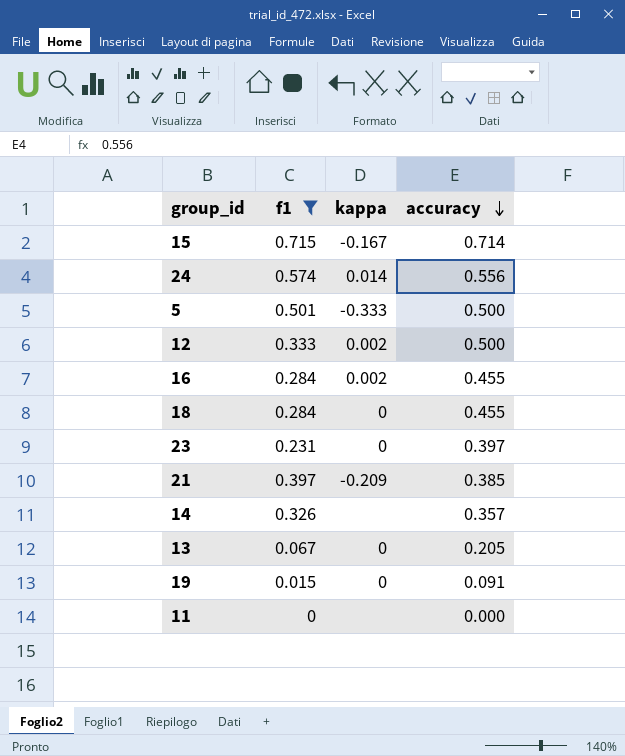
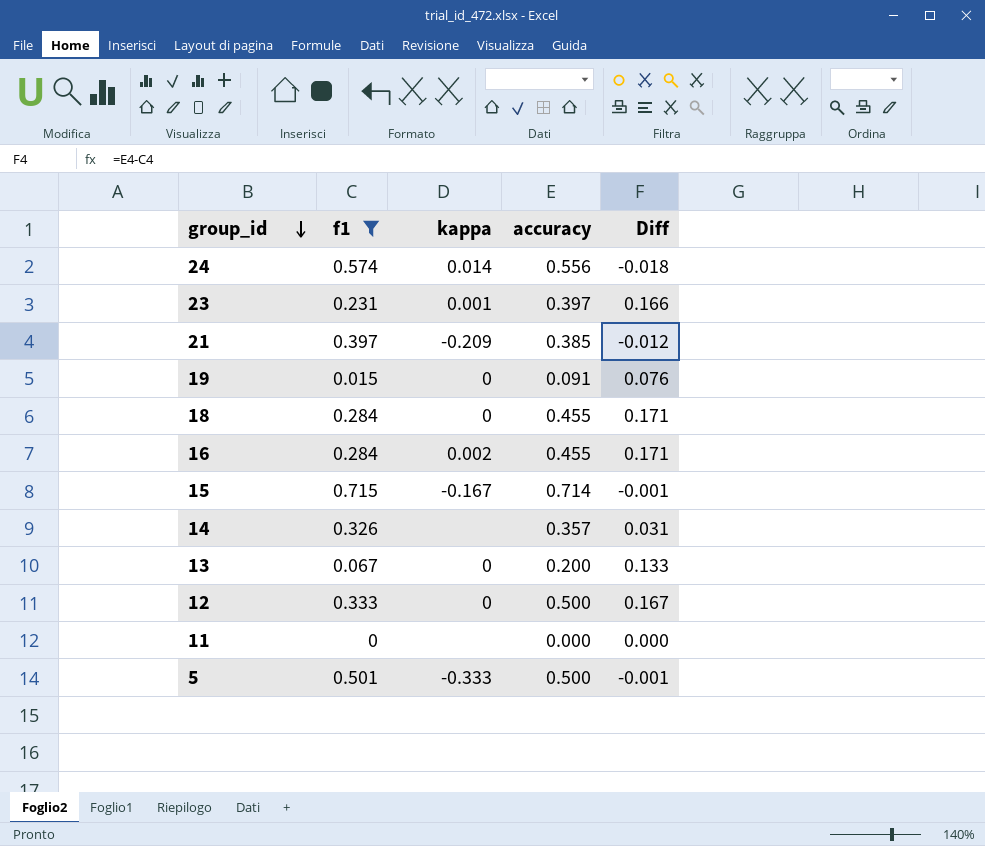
row order: accuracy descending -> group_id descending
column Diff | formula: none -> [accuracy] - [f1]
23 | kappa: 0 -> 0.001
13 | accuracy: 0.205 -> 0.200
12 | kappa: 0.002 -> 0

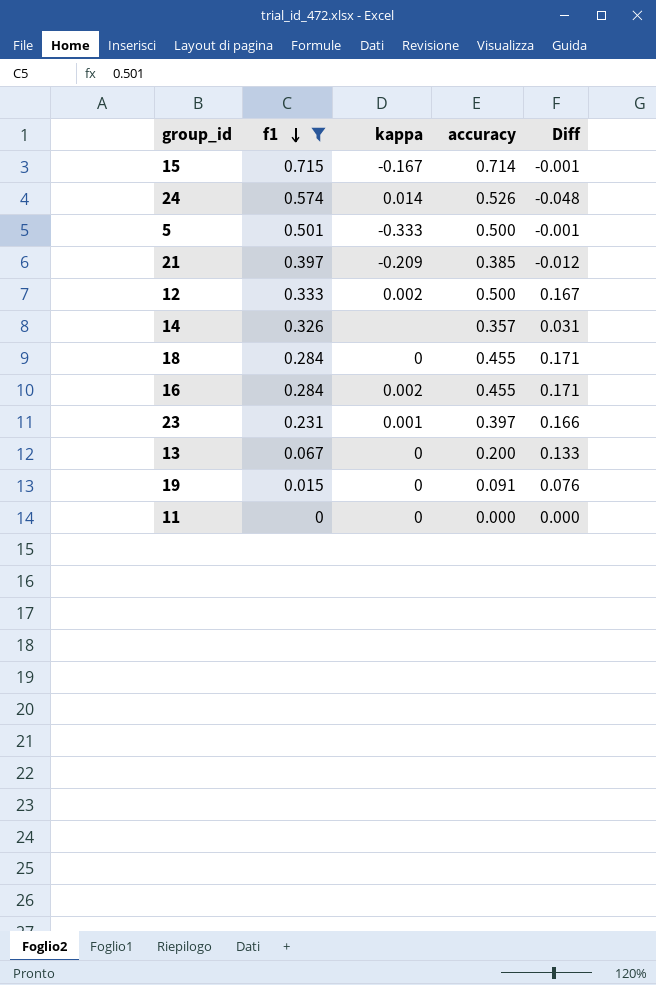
row order: group_id descending -> f1 descending
24 | accuracy: 0.556 -> 0.526
24 | Diff: -0.018 -> -0.048
12 | kappa: 0 -> 0.002
11 | kappa: none -> 0

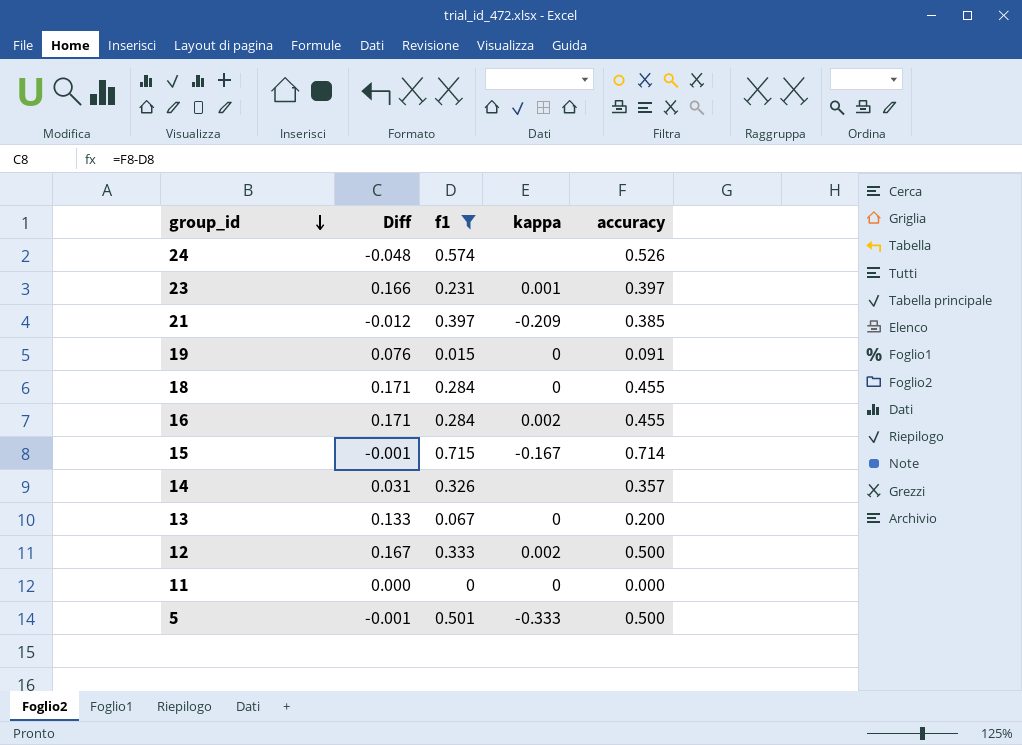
row order: f1 descending -> group_id descending
column Diff | position: 5 -> 2
24 | kappa: 0.014 -> none

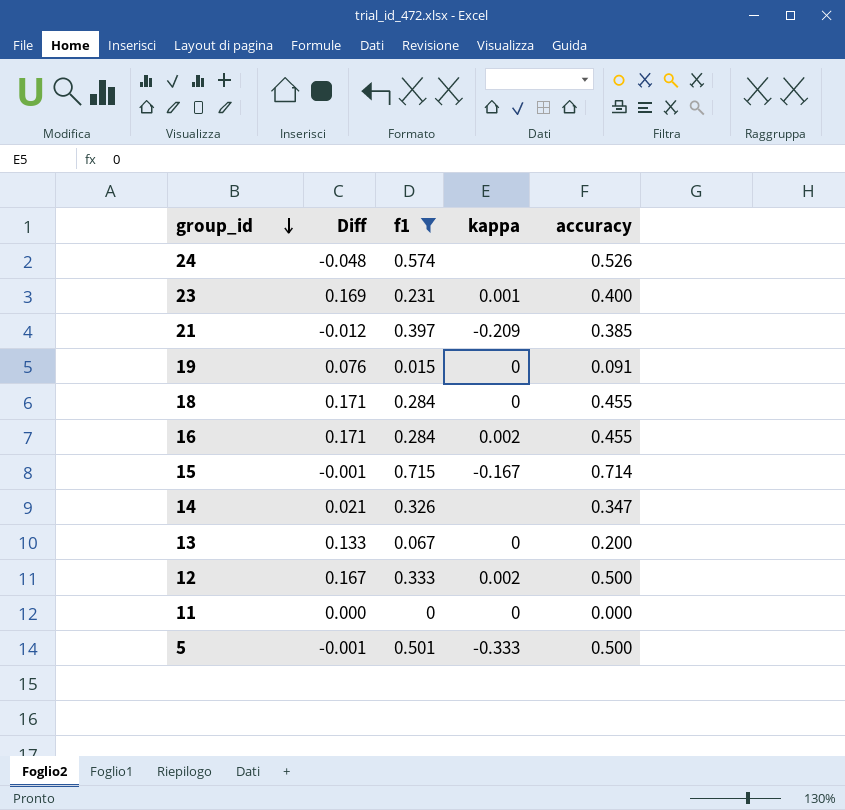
23 | Diff: 0.166 -> 0.169
23 | accuracy: 0.397 -> 0.400
14 | Diff: 0.031 -> 0.021
14 | accuracy: 0.357 -> 0.347

